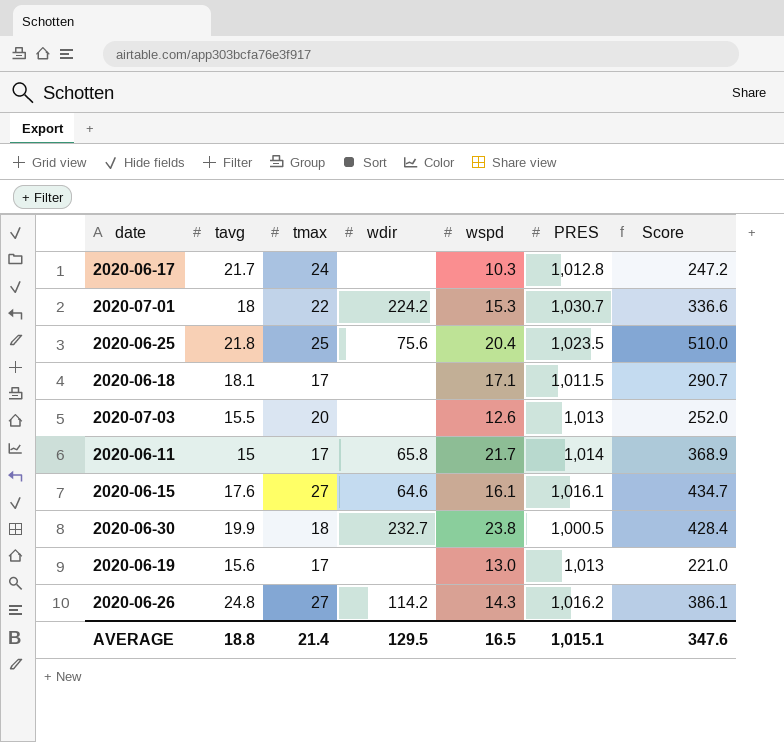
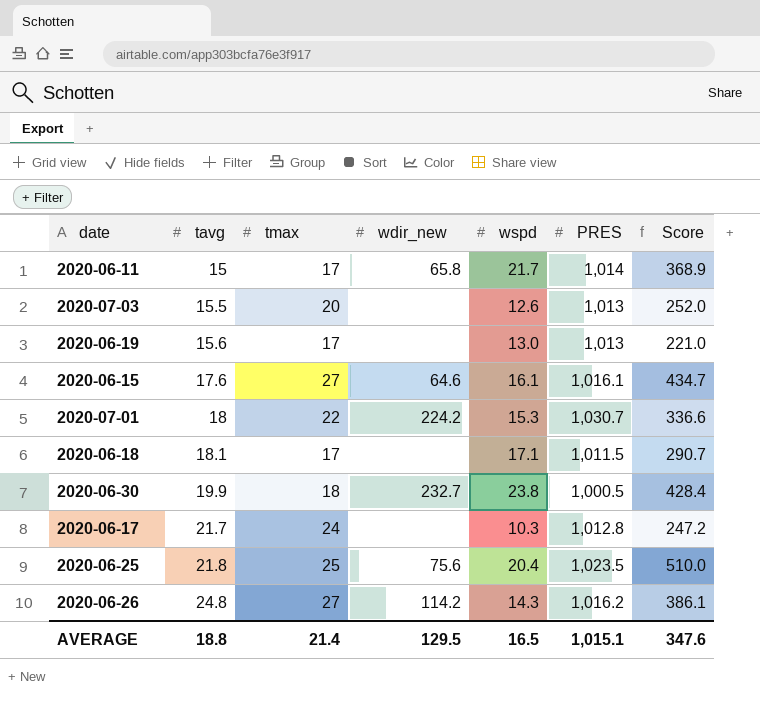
row order: none -> tavg ascending
column name: wdir -> wdir_new

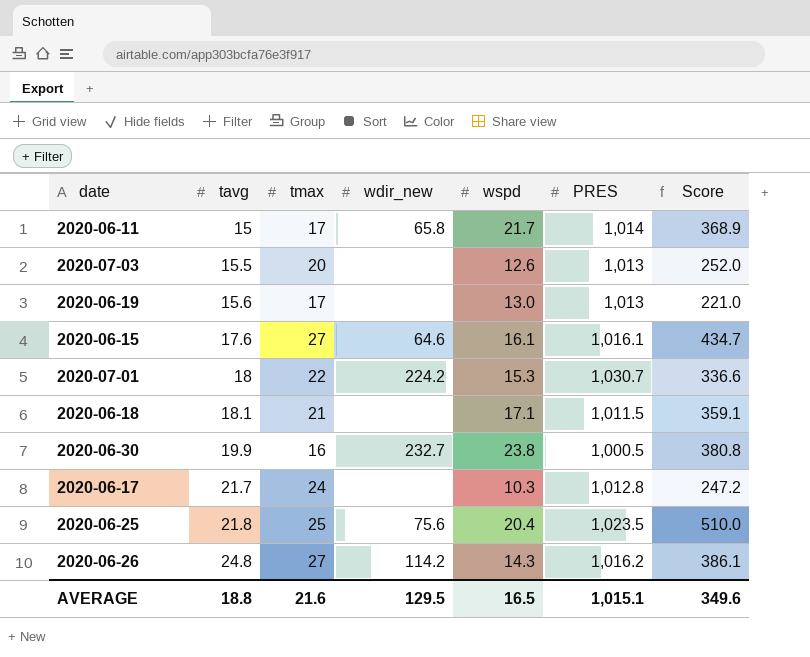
2020-06-18 | tmax: 17 -> 21
2020-06-18 | Score: 290.7 -> 359.1
2020-06-30 | tmax: 18 -> 16
2020-06-30 | Score: 428.4 -> 380.8
AVERAGE | tmax: 21.4 -> 21.6
AVERAGE | Score: 347.6 -> 349.6

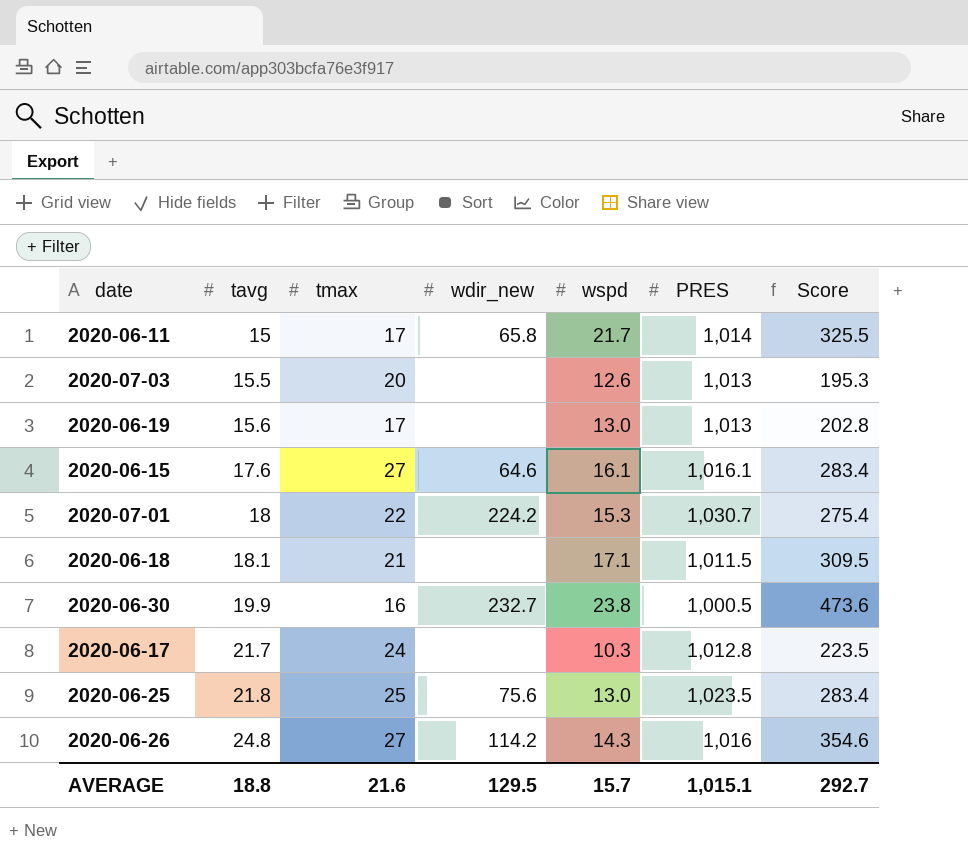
column Score | formula: [tmax] * [wspd] -> [tavg] * [wspd]
2020-06-25 | wspd: 20.4 -> 13.0
2020-06-26 | PRES: 1,016.2 -> 1,016
AVERAGE | wspd: 16.5 -> 15.7
AVERAGE | Score: 349.6 -> 292.7

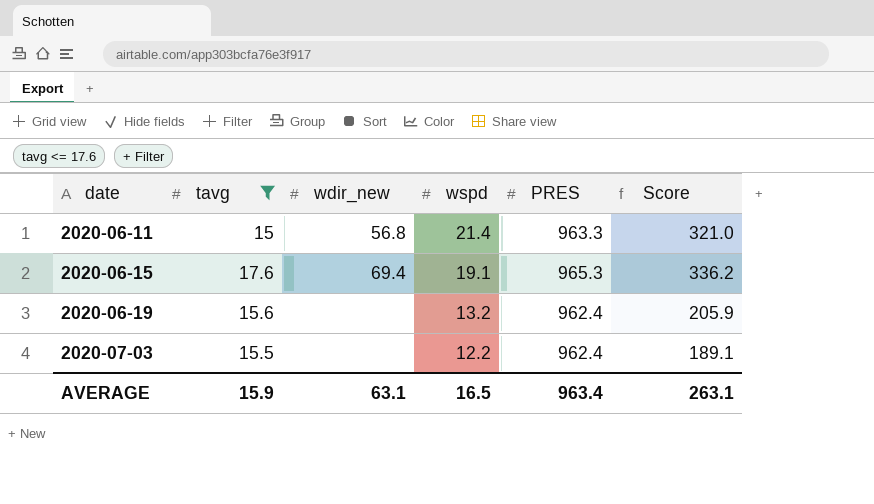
filter: none -> tavg <= 17.6
row order: tavg ascending -> date ascending
column tmax | position: 3 -> none
2020-06-11 | wdir_new: 65.8 -> 56.8
2020-06-11 | wspd: 21.7 -> 21.4
2020-06-11 | PRES: 1,014 -> 963.3
2020-06-11 | Score: 325.5 -> 321.0
2020-06-15 | wdir_new: 64.6 -> 69.4
2020-06-15 | wspd: 16.1 -> 19.1
2020-06-15 | PRES: 1,016.1 -> 965.3
2020-06-15 | Score: 283.4 -> 336.2
2020-06-19 | wspd: 13.0 -> 13.2
2020-06-19 | PRES: 1,013 -> 962.4
2020-06-19 | Score: 202.8 -> 205.9
2020-07-03 | wspd: 12.6 -> 12.2
2020-07-03 | PRES: 1,013 -> 962.4
2020-07-03 | Score: 195.3 -> 189.1
AVERAGE | tavg: 18.8 -> 15.9
AVERAGE | wdir_new: 129.5 -> 63.1
AVERAGE | wspd: 15.7 -> 16.5
AVERAGE | PRES: 1,015.1 -> 963.4
AVERAGE | Score: 292.7 -> 263.1

